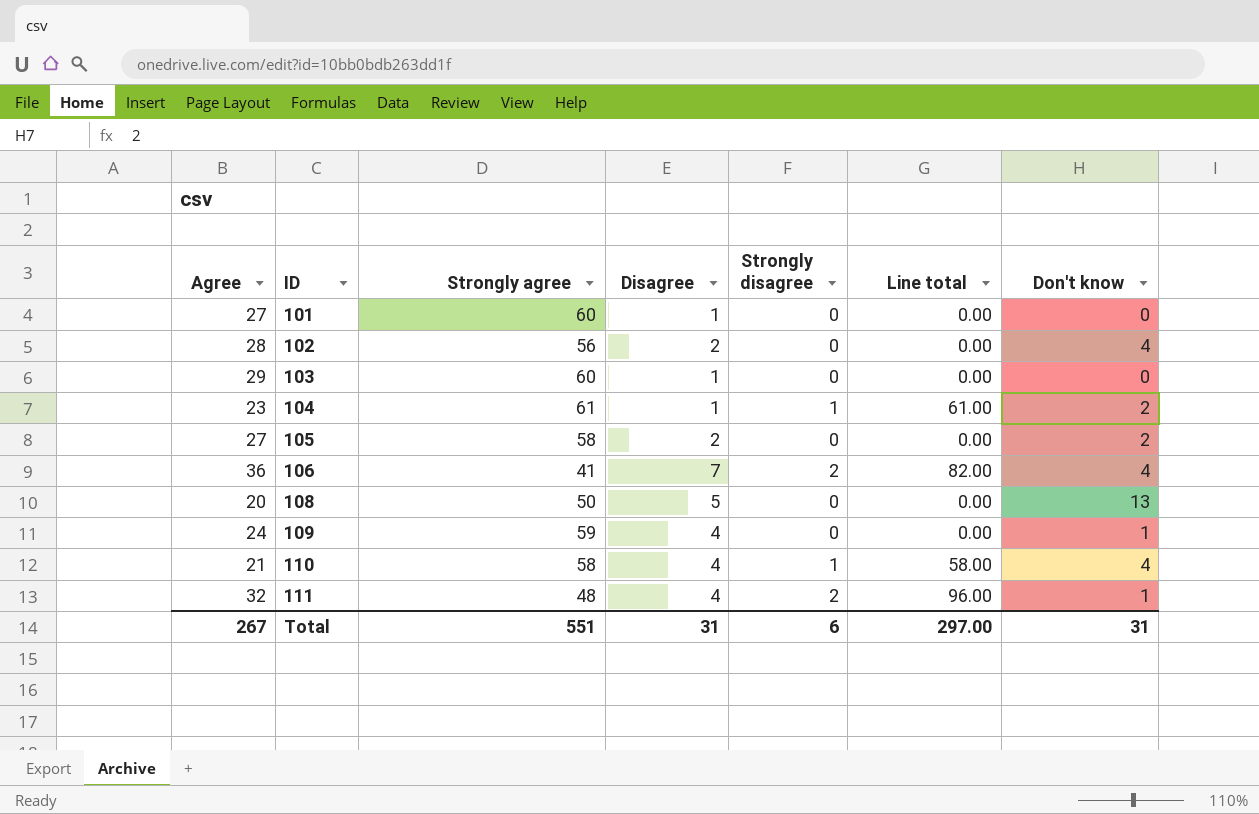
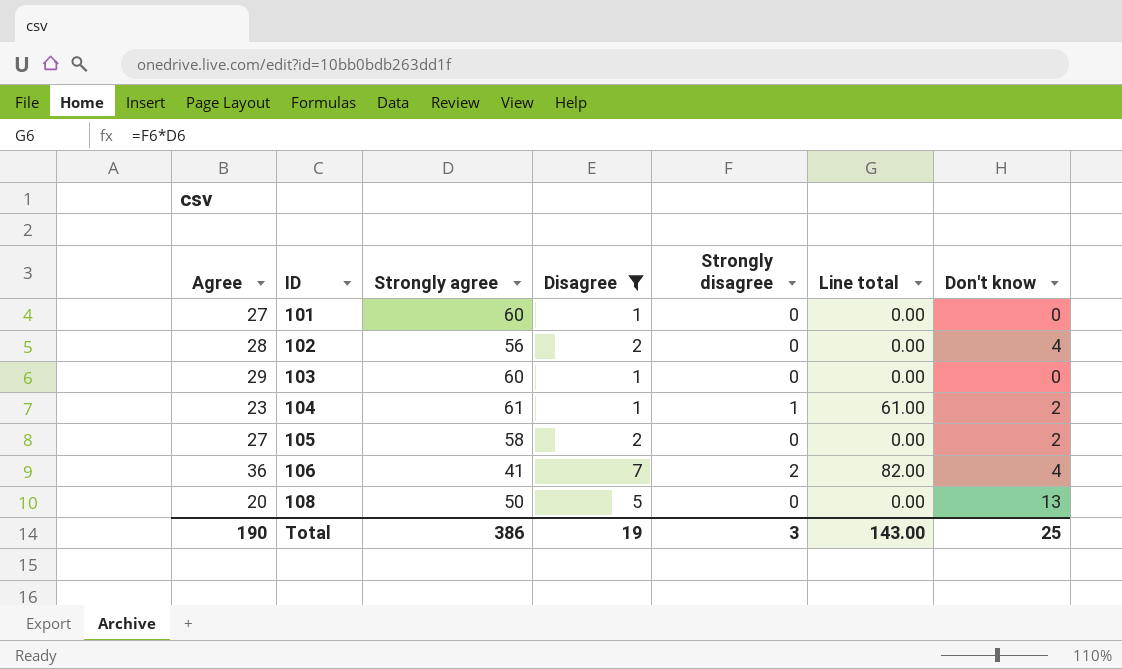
filter: none -> Disagree != 4
Total | Agree: 267 -> 190
Total | Strongly agree: 551 -> 386
Total | Disagree: 31 -> 19
Total | Strongly disagree: 6 -> 3
Total | Line total: 297.00 -> 143.00
Total | Don't know: 31 -> 25

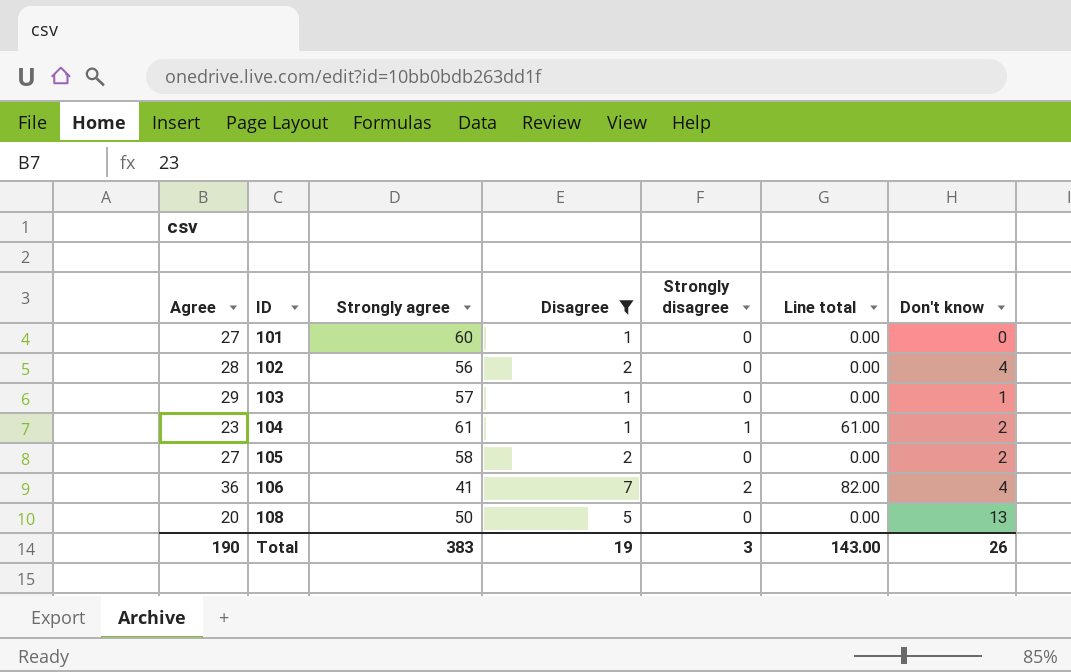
103 | Strongly agree: 60 -> 57
103 | Don't know: 0 -> 1
Total | Strongly agree: 386 -> 383
Total | Don't know: 25 -> 26

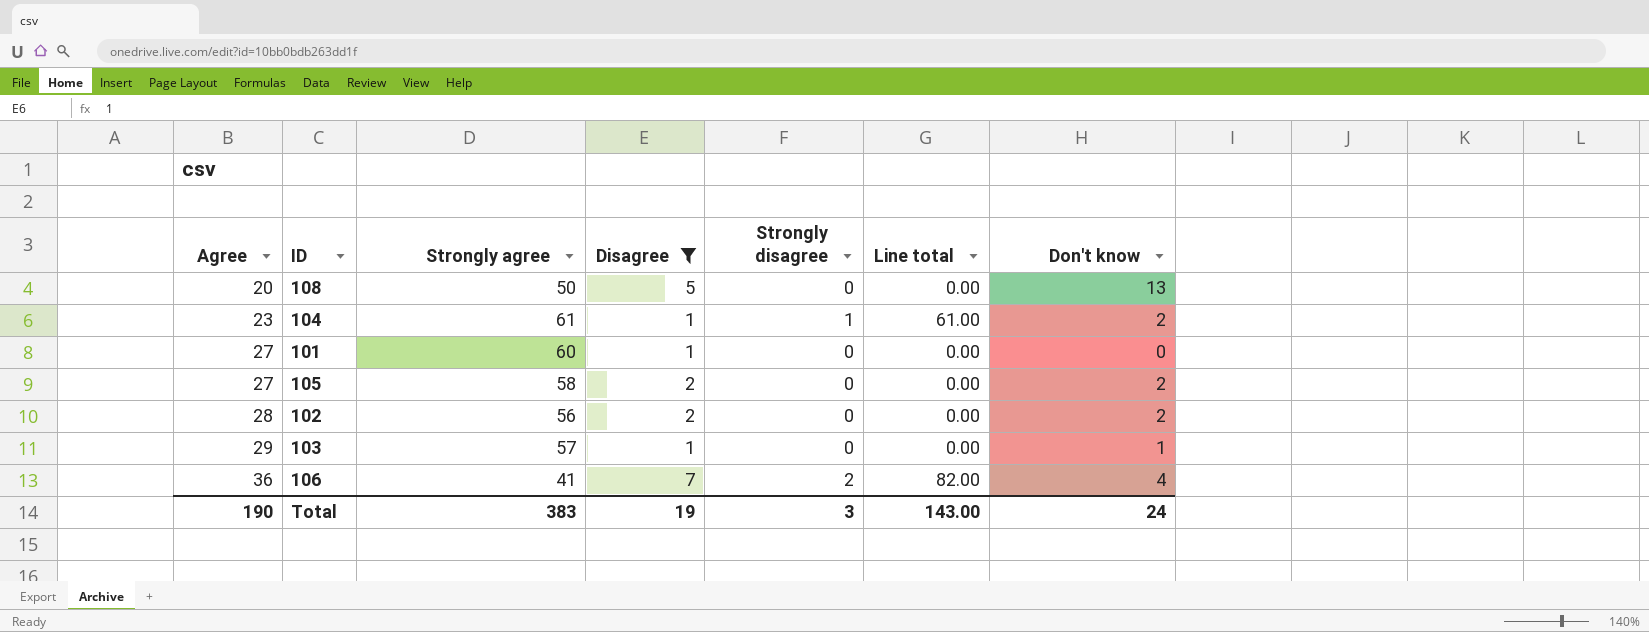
row order: ID ascending -> Agree ascending
102 | Don't know: 4 -> 2
Total | Don't know: 26 -> 24

